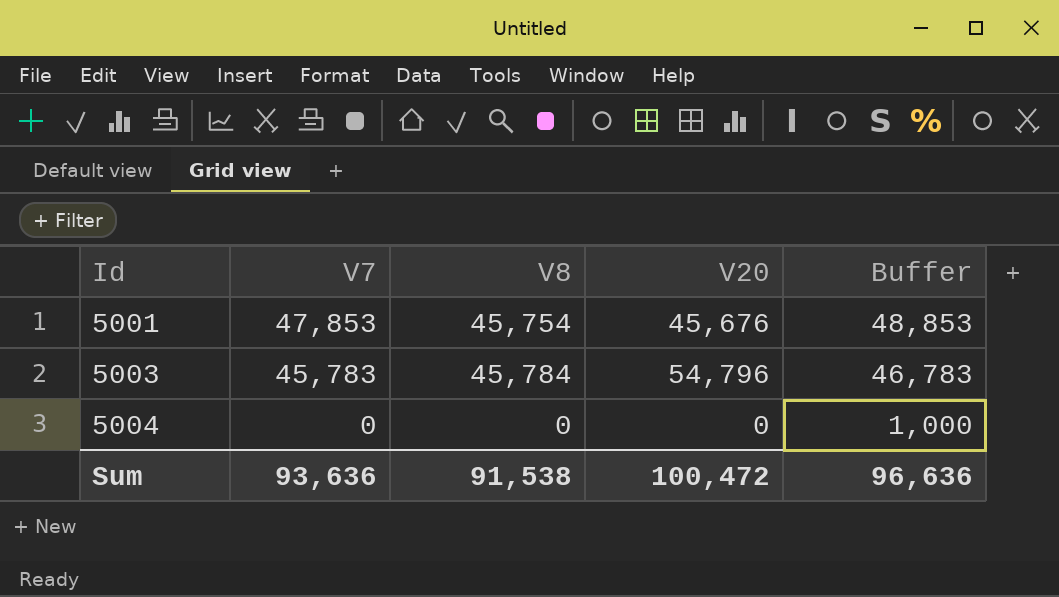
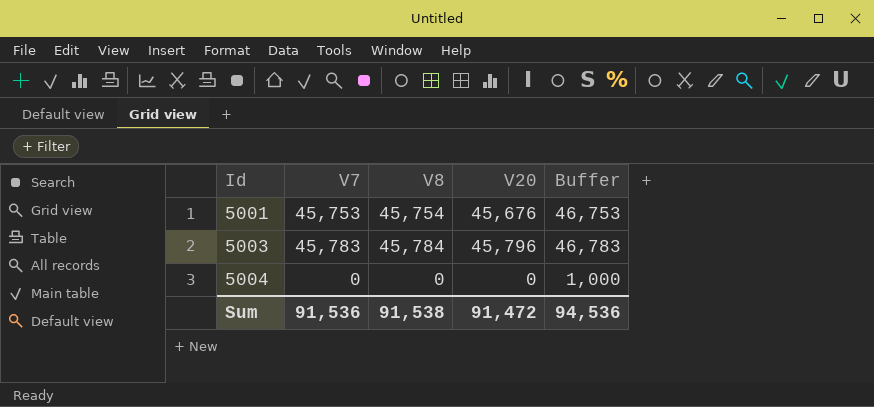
5001 | V7: 47,853 -> 45,753
5001 | Buffer: 48,853 -> 46,753
5003 | V20: 54,796 -> 45,796
Sum | V7: 93,636 -> 91,536
Sum | V20: 100,472 -> 91,472
Sum | Buffer: 96,636 -> 94,536

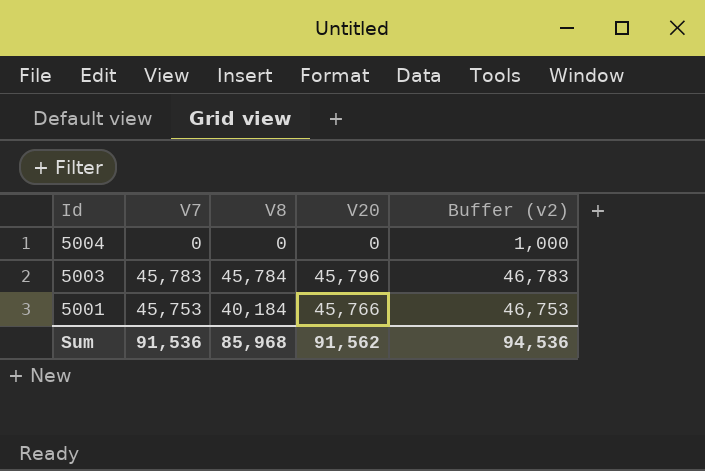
row order: Id ascending -> Id descending
column name: Buffer -> Buffer (v2)
5001 | V8: 45,754 -> 40,184
5001 | V20: 45,676 -> 45,766
Sum | V8: 91,538 -> 85,968
Sum | V20: 91,472 -> 91,562

